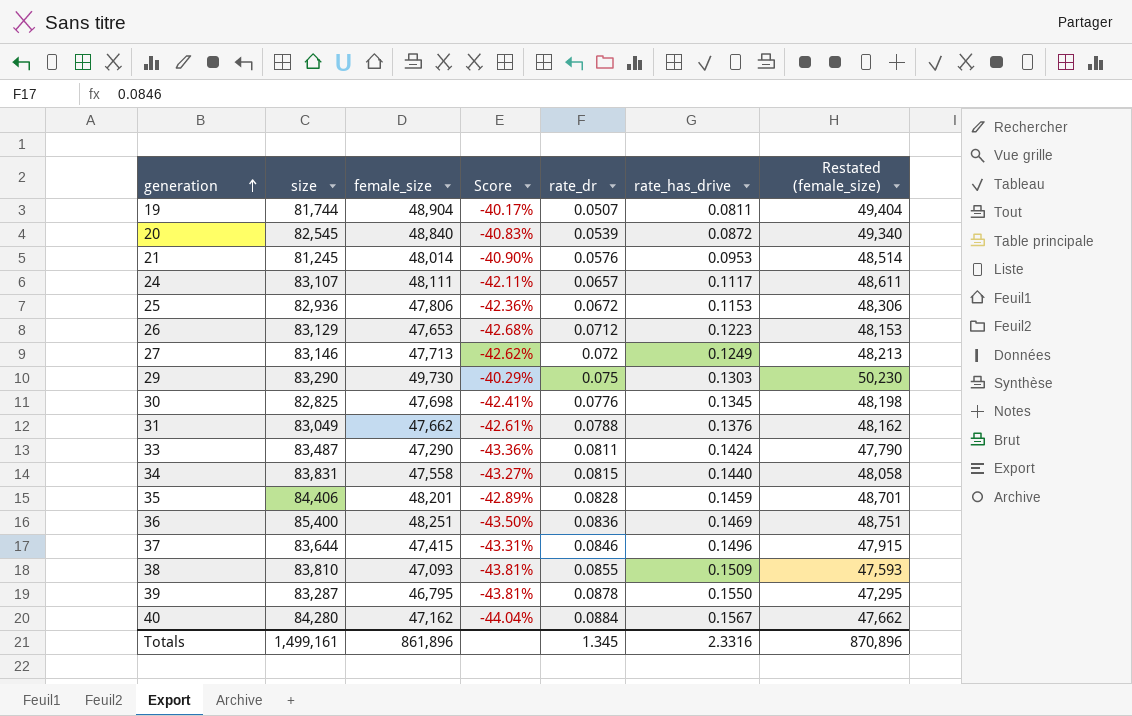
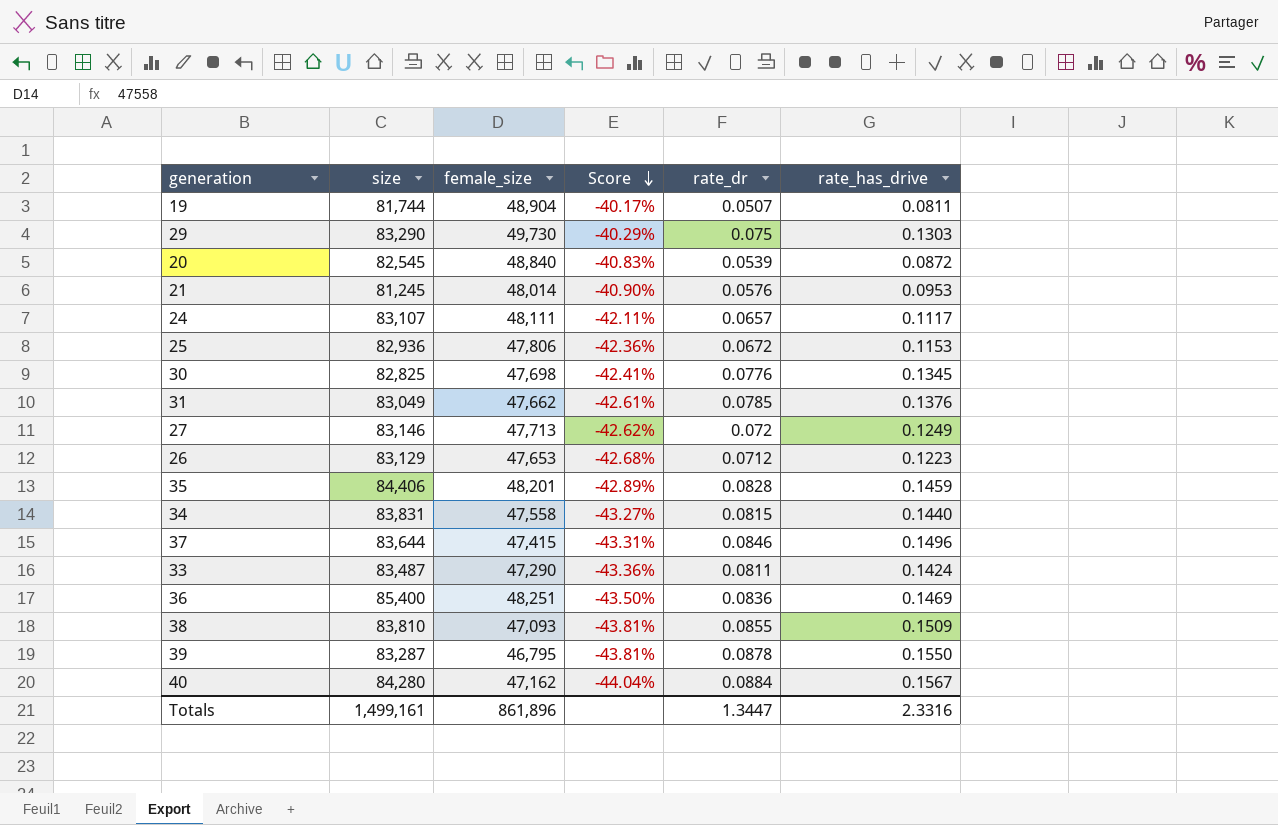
row order: generation ascending -> Score descending
column Restated (female_size) | formula: [female_size] + 500 -> none
31 | rate_dr: 0.0788 -> 0.0785
Totals | rate_dr: 1.345 -> 1.3447

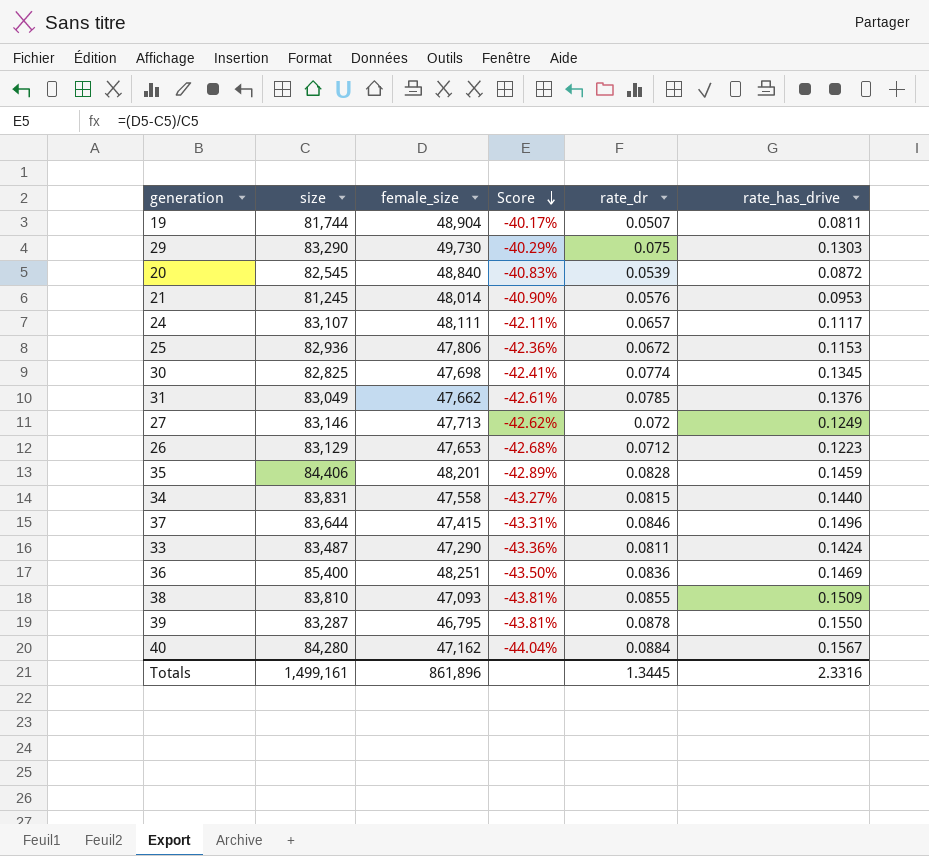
30 | rate_dr: 0.0776 -> 0.0774
Totals | rate_dr: 1.3447 -> 1.3445

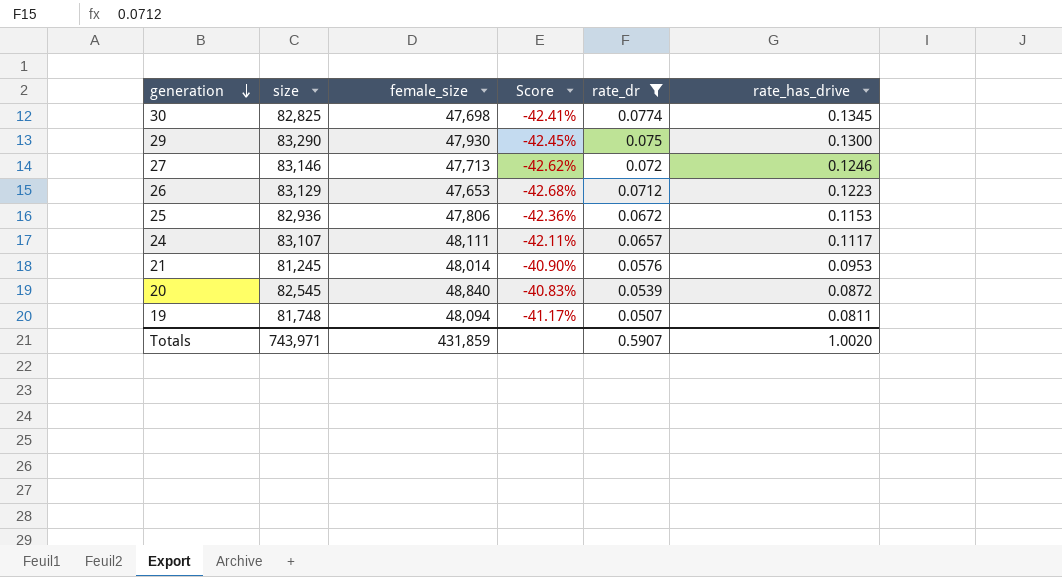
filter: none -> rate_dr <= 0.0774
row order: Score descending -> generation descending
29 | female_size: 49,730 -> 47,930
29 | Score: -40.29% -> -42.45%
29 | rate_has_drive: 0.1303 -> 0.1300
27 | rate_has_drive: 0.1249 -> 0.1246
19 | size: 81,744 -> 81,748
19 | female_size: 48,904 -> 48,094
19 | Score: -40.17% -> -41.17%
Totals | size: 1,499,161 -> 743,971
Totals | female_size: 861,896 -> 431,859
Totals | rate_dr: 1.3445 -> 0.5907
Totals | rate_has_drive: 2.3316 -> 1.0020

